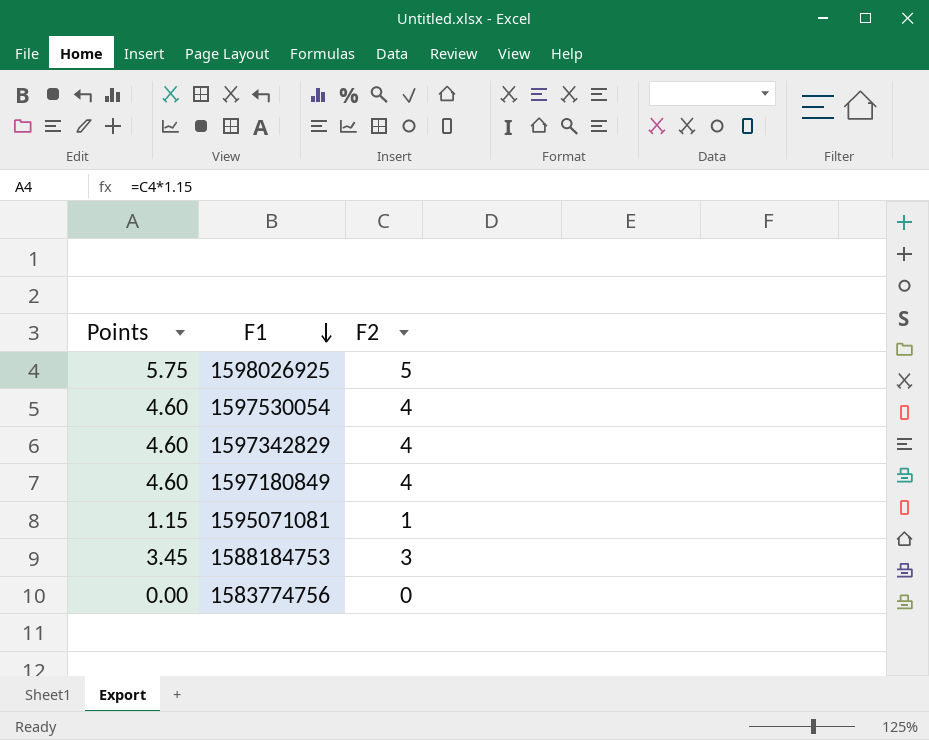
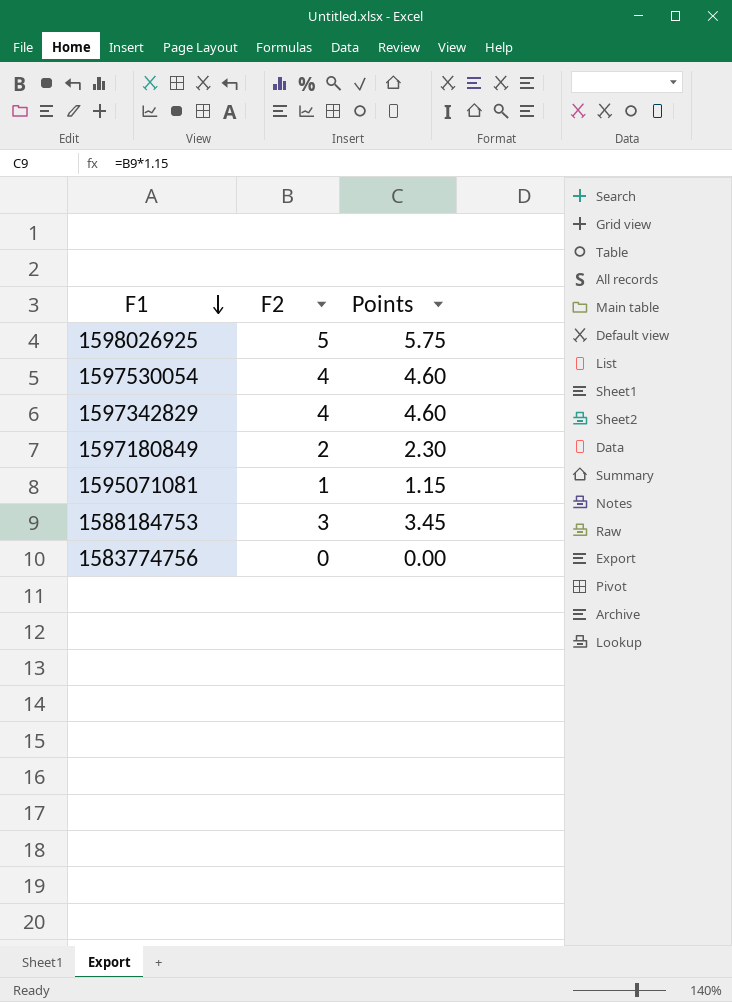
column Points | position: 1 -> 3
1597180849 | F2: 4 -> 2
1597180849 | Points: 4.60 -> 2.30

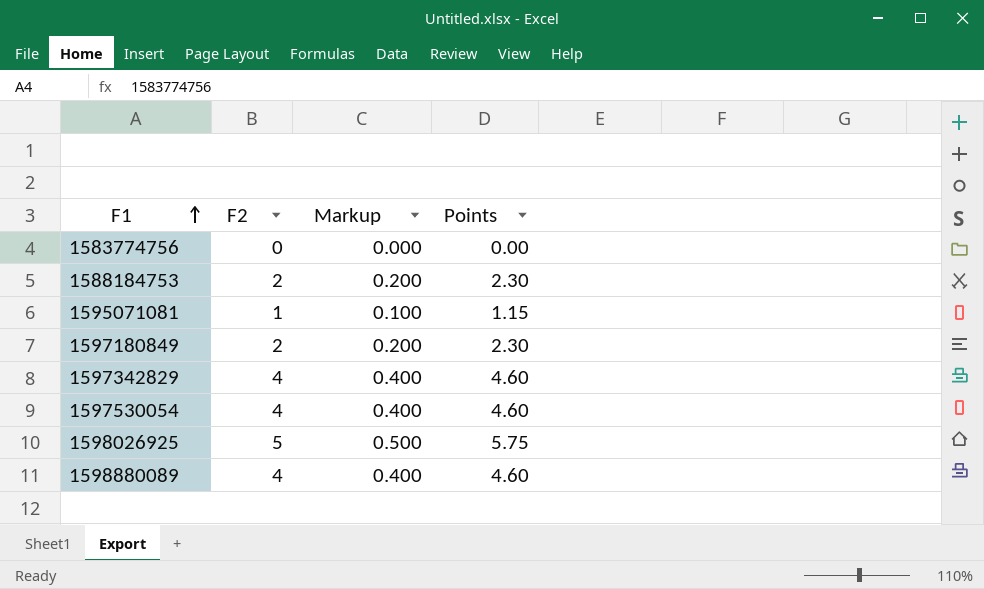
row order: F1 descending -> F1 ascending
column Markup | formula: none -> [F2] * 0.1
1588184753 | F2: 3 -> 2
1588184753 | Points: 3.45 -> 2.30
row 1598880089: none -> 4 | 0.400 | 4.60

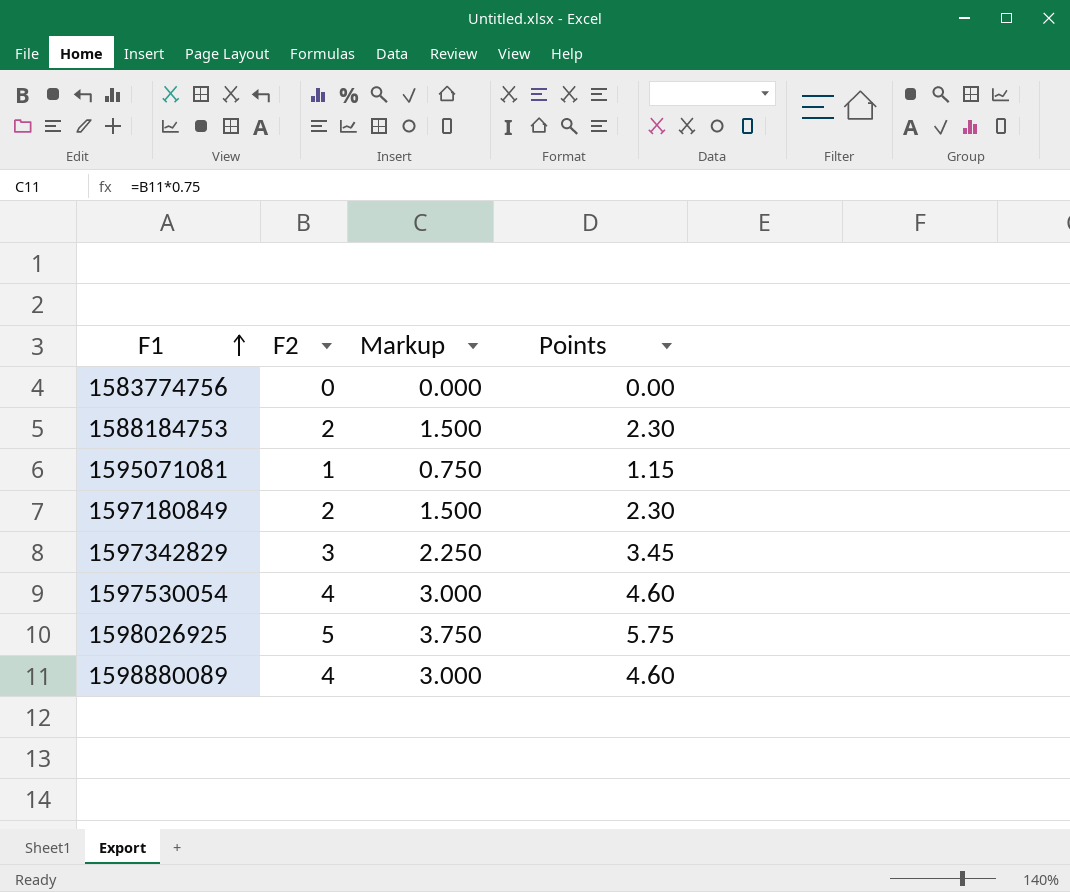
column Markup | formula: [F2] * 0.1 -> [F2] * 0.75
1597342829 | F2: 4 -> 3
1597342829 | Points: 4.60 -> 3.45

